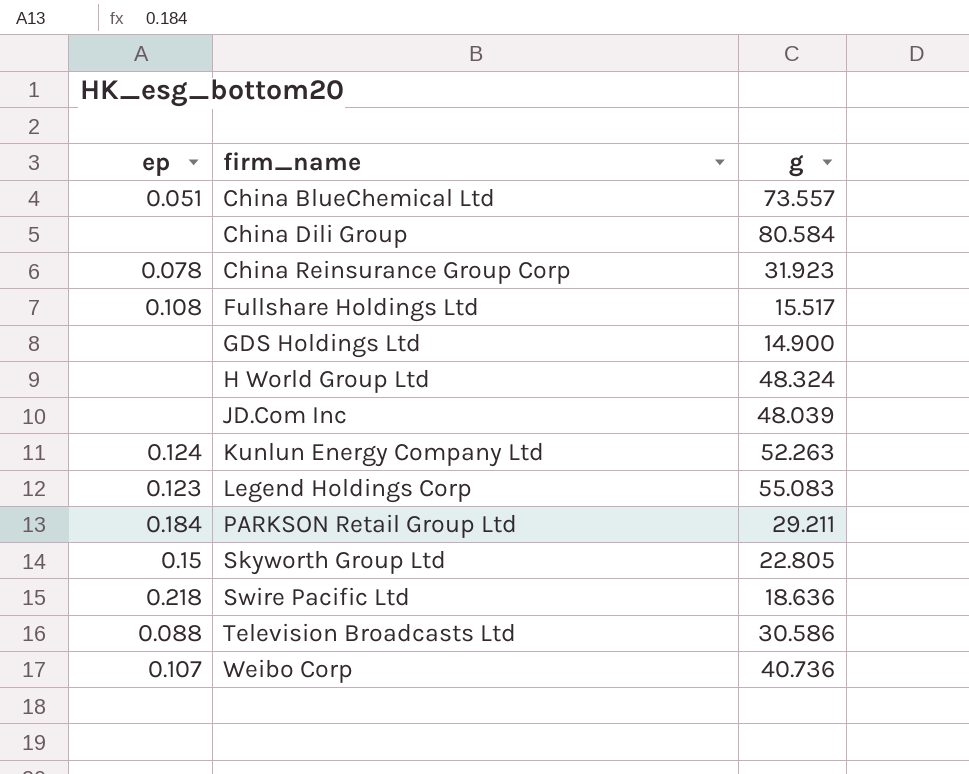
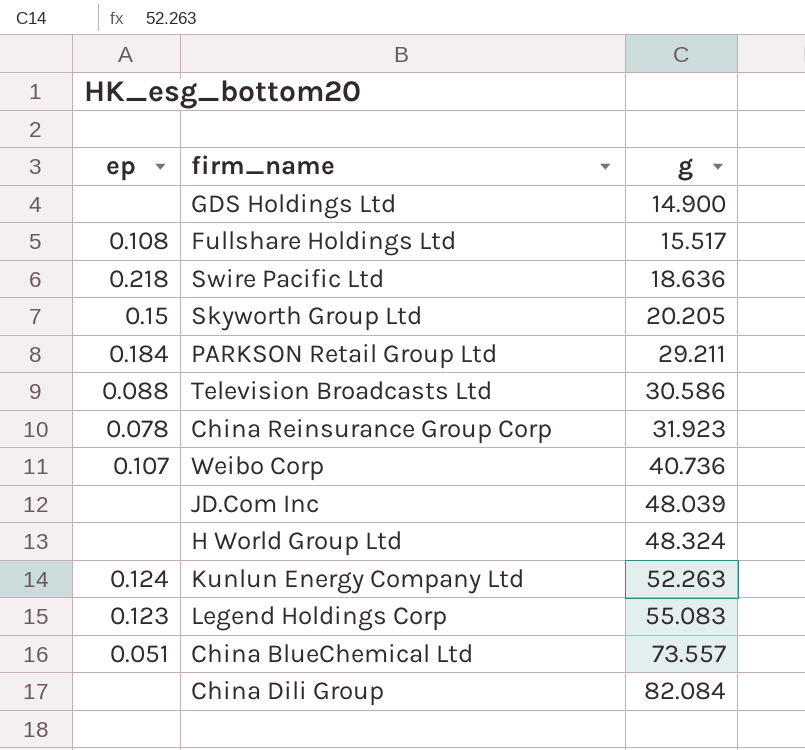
row order: firm_name ascending -> g ascending
Skyworth Group Ltd | g: 22.805 -> 20.205
China Dili Group | g: 80.584 -> 82.084

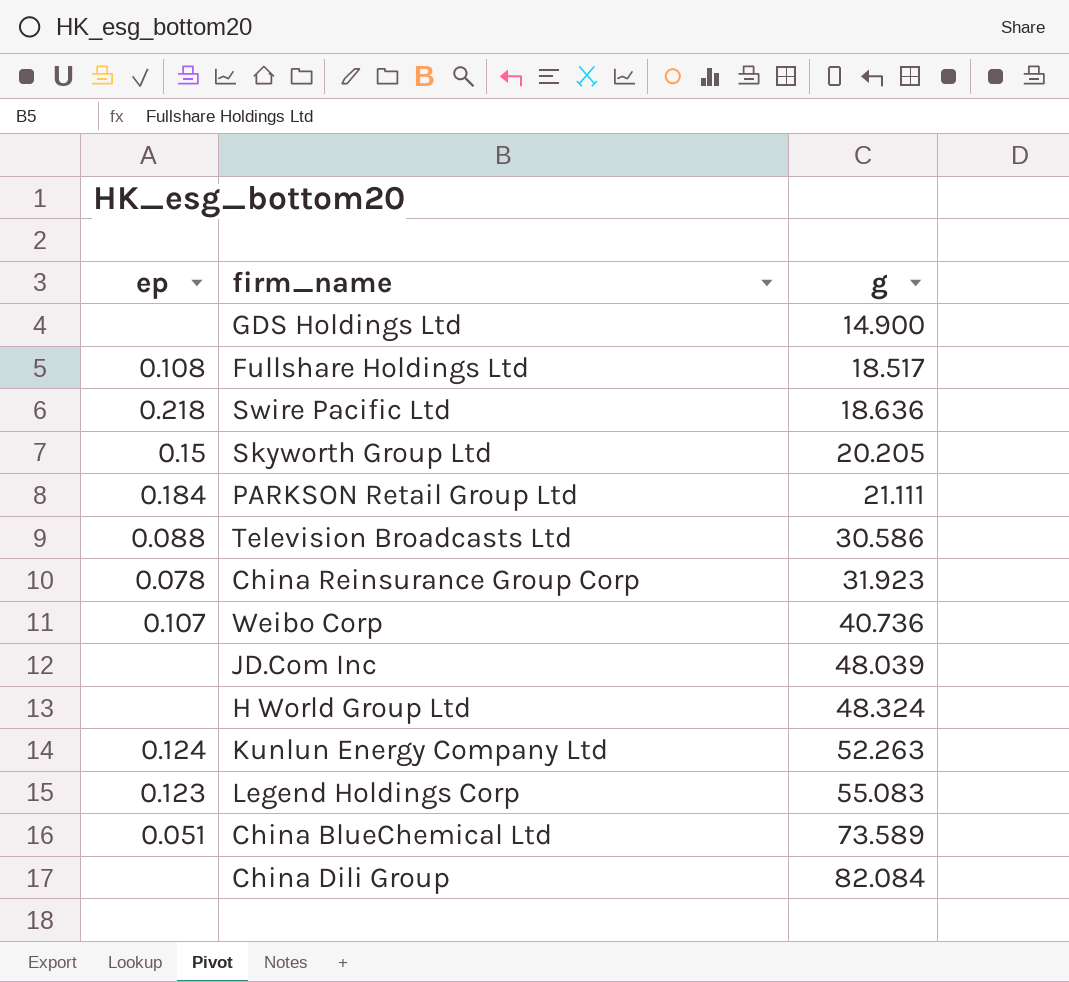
Fullshare Holdings Ltd | g: 15.517 -> 18.517
PARKSON Retail Group Ltd | g: 29.211 -> 21.111
China BlueChemical Ltd | g: 73.557 -> 73.589

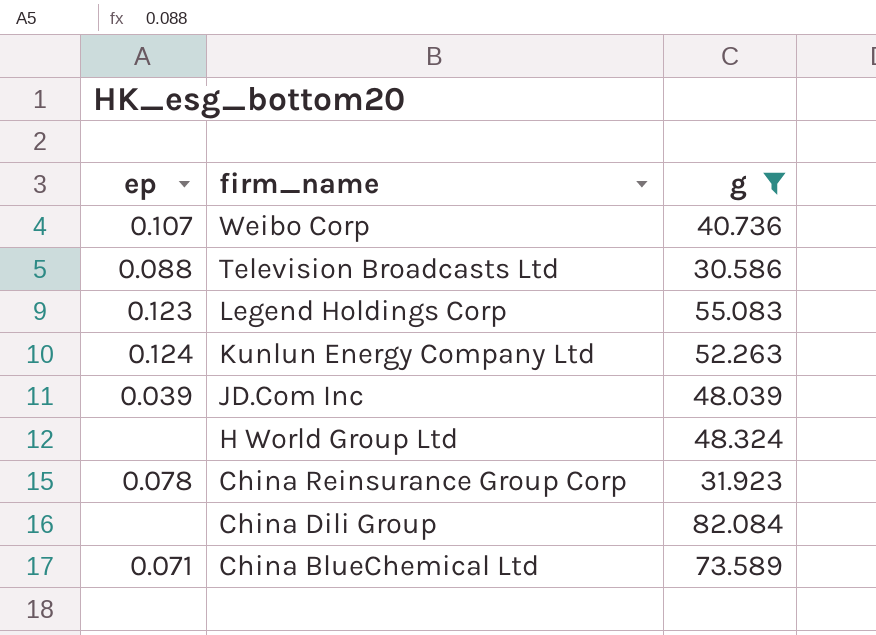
filter: none -> g >= 30.586
row order: g ascending -> firm_name descending
JD.Com Inc | ep: none -> 0.039
China BlueChemical Ltd | ep: 0.051 -> 0.071

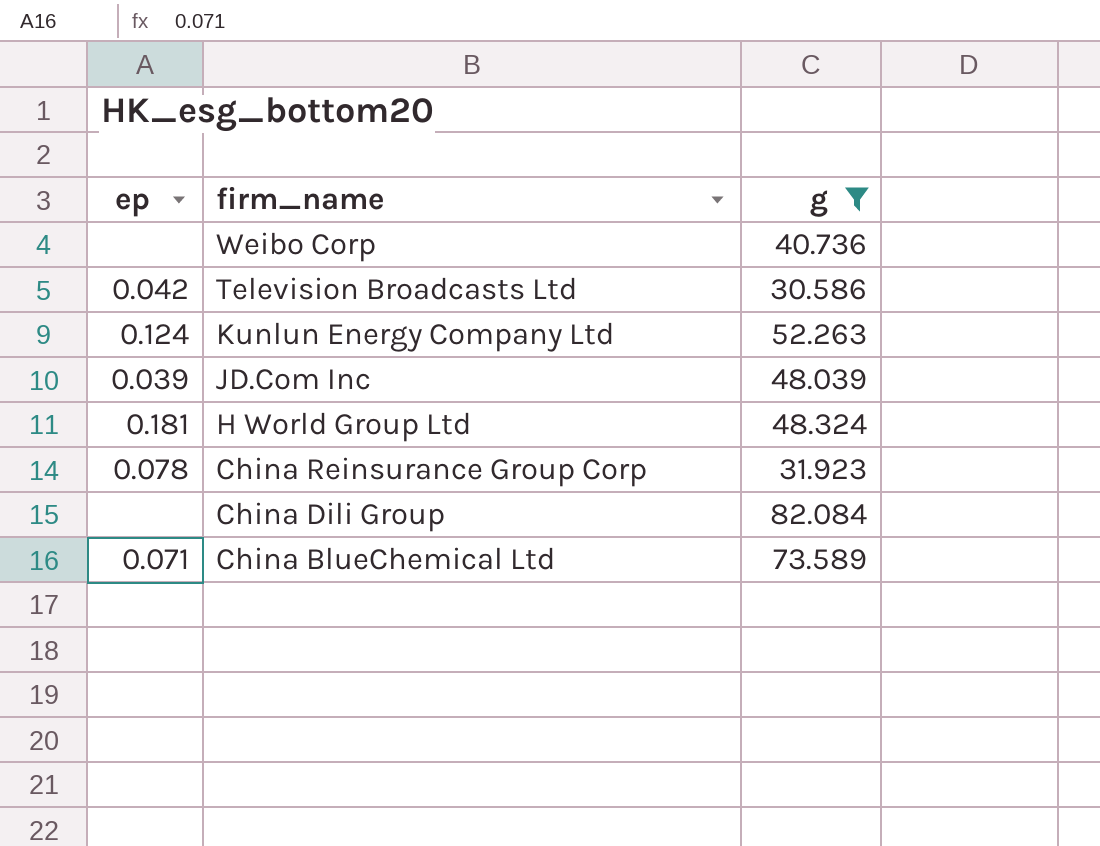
row Legend Holdings Corp: 0.123 | 55.083 -> none
Weibo Corp | ep: 0.107 -> none
Television Broadcasts Ltd | ep: 0.088 -> 0.042
H World Group Ltd | ep: none -> 0.181

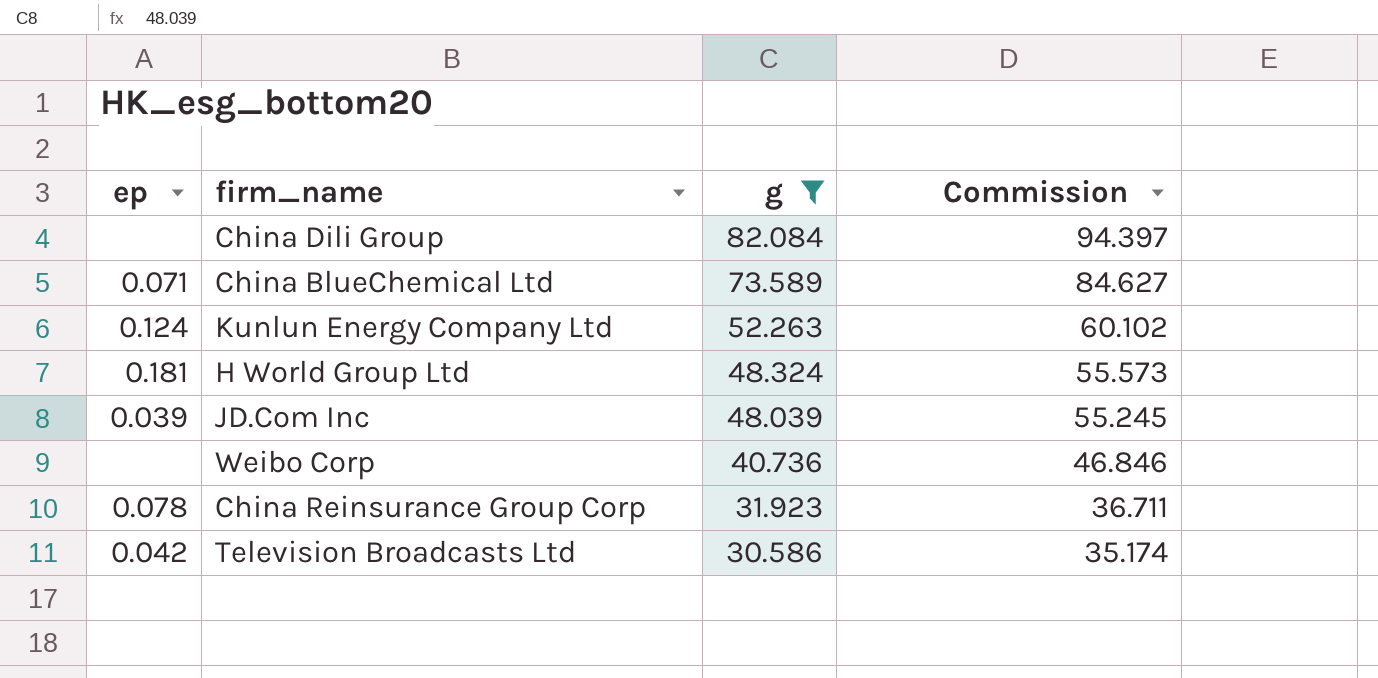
row order: firm_name descending -> g descending
column Commission | formula: none -> [g] * 1.15

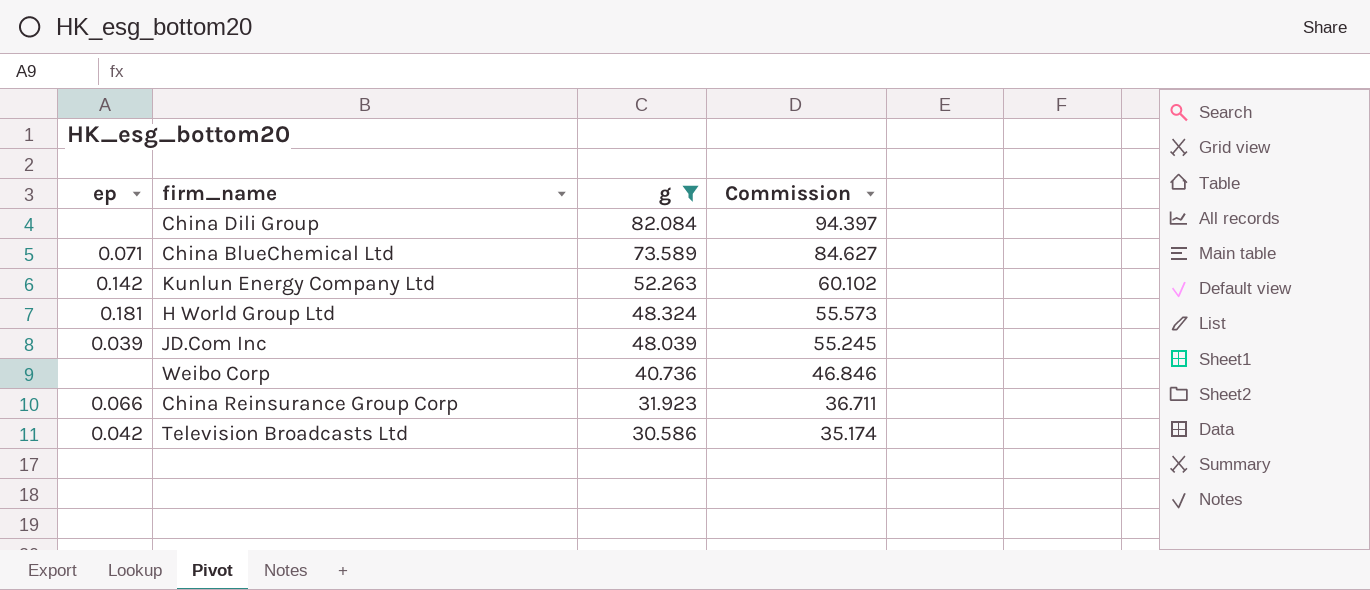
Kunlun Energy Company Ltd | ep: 0.124 -> 0.142
China Reinsurance Group Corp | ep: 0.078 -> 0.066

